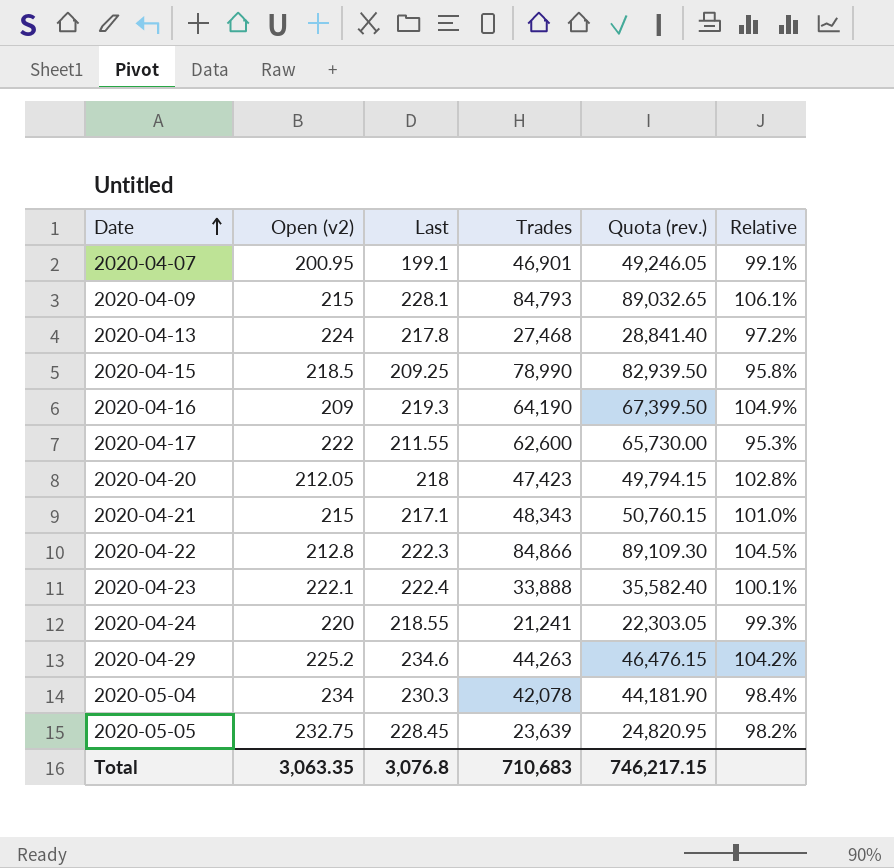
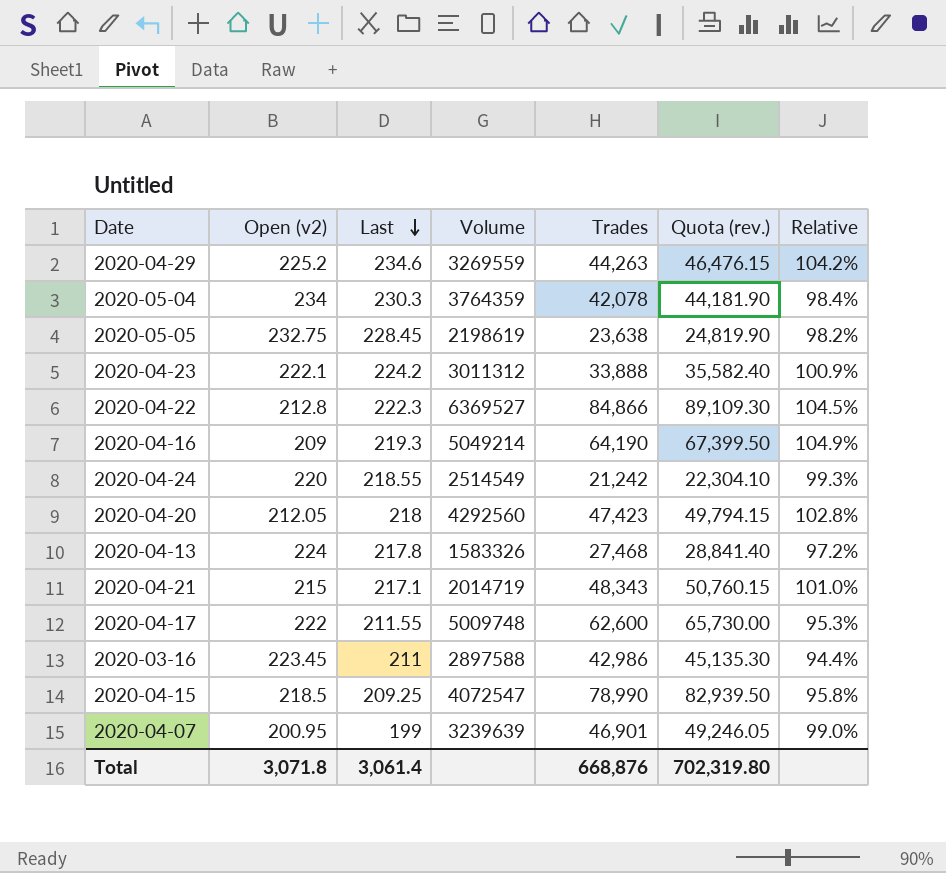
row order: Date ascending -> Last descending
column Volume | position: none -> 4
row 2020-04-09: 215 | 228.1 | 84,793 | 89,032.65 | 106.1% -> none
2020-05-05 | Trades: 23,639 -> 23,638
2020-05-05 | Quota (rev.): 24,820.95 -> 24,819.90
2020-04-23 | Last: 222.4 -> 224.2
2020-04-23 | Relative: 100.1% -> 100.9%
2020-04-24 | Trades: 21,241 -> 21,242
2020-04-24 | Quota (rev.): 22,303.05 -> 22,304.10
row 2020-03-16: none -> 223.45 | 211 | 2897588 | 42,986 | 45,135.30 | 94.4%
2020-04-07 | Last: 199.1 -> 199
2020-04-07 | Relative: 99.1% -> 99.0%
Total | Open (v2): 3,063.35 -> 3,071.8
Total | Last: 3,076.8 -> 3,061.4
Total | Trades: 710,683 -> 668,876
Total | Quota (rev.): 746,217.15 -> 702,319.80

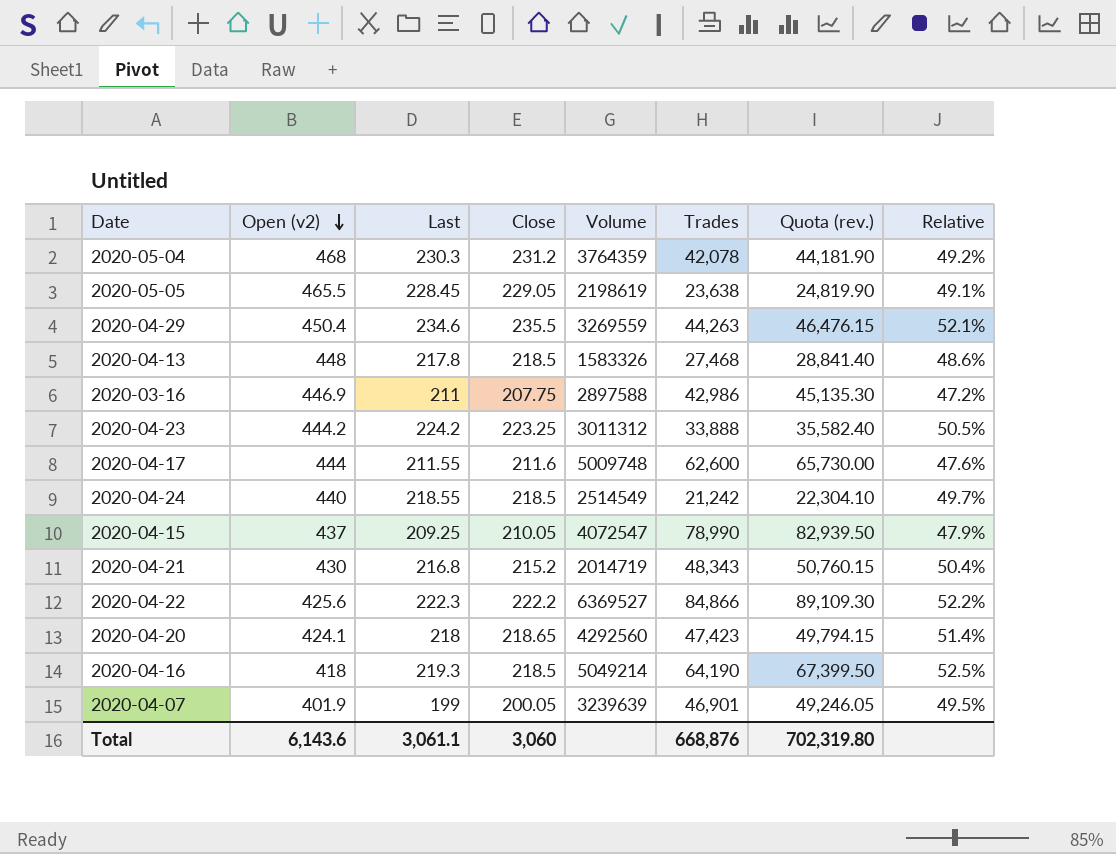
row order: Last descending -> Open (v2) descending
column Close | position: none -> 4
2020-05-04 | Open (v2): 234 -> 468
2020-05-04 | Relative: 98.4% -> 49.2%
2020-05-05 | Open (v2): 232.75 -> 465.5
2020-05-05 | Relative: 98.2% -> 49.1%
2020-04-29 | Open (v2): 225.2 -> 450.4
2020-04-29 | Relative: 104.2% -> 52.1%
2020-04-13 | Open (v2): 224 -> 448
2020-04-13 | Relative: 97.2% -> 48.6%
2020-03-16 | Open (v2): 223.45 -> 446.9
2020-03-16 | Relative: 94.4% -> 47.2%
2020-04-23 | Open (v2): 222.1 -> 444.2
2020-04-23 | Relative: 100.9% -> 50.5%
2020-04-17 | Open (v2): 222 -> 444
2020-04-17 | Relative: 95.3% -> 47.6%
2020-04-24 | Open (v2): 220 -> 440
2020-04-24 | Relative: 99.3% -> 49.7%
2020-04-15 | Open (v2): 218.5 -> 437
2020-04-15 | Relative: 95.8% -> 47.9%
2020-04-21 | Open (v2): 215 -> 430
2020-04-21 | Last: 217.1 -> 216.8
2020-04-21 | Relative: 101.0% -> 50.4%
2020-04-22 | Open (v2): 212.8 -> 425.6
2020-04-22 | Relative: 104.5% -> 52.2%
2020-04-20 | Open (v2): 212.05 -> 424.1
2020-04-20 | Relative: 102.8% -> 51.4%
2020-04-16 | Open (v2): 209 -> 418
2020-04-16 | Relative: 104.9% -> 52.5%
2020-04-07 | Open (v2): 200.95 -> 401.9
2020-04-07 | Relative: 99.0% -> 49.5%
Total | Open (v2): 3,071.8 -> 6,143.6
Total | Last: 3,061.4 -> 3,061.1

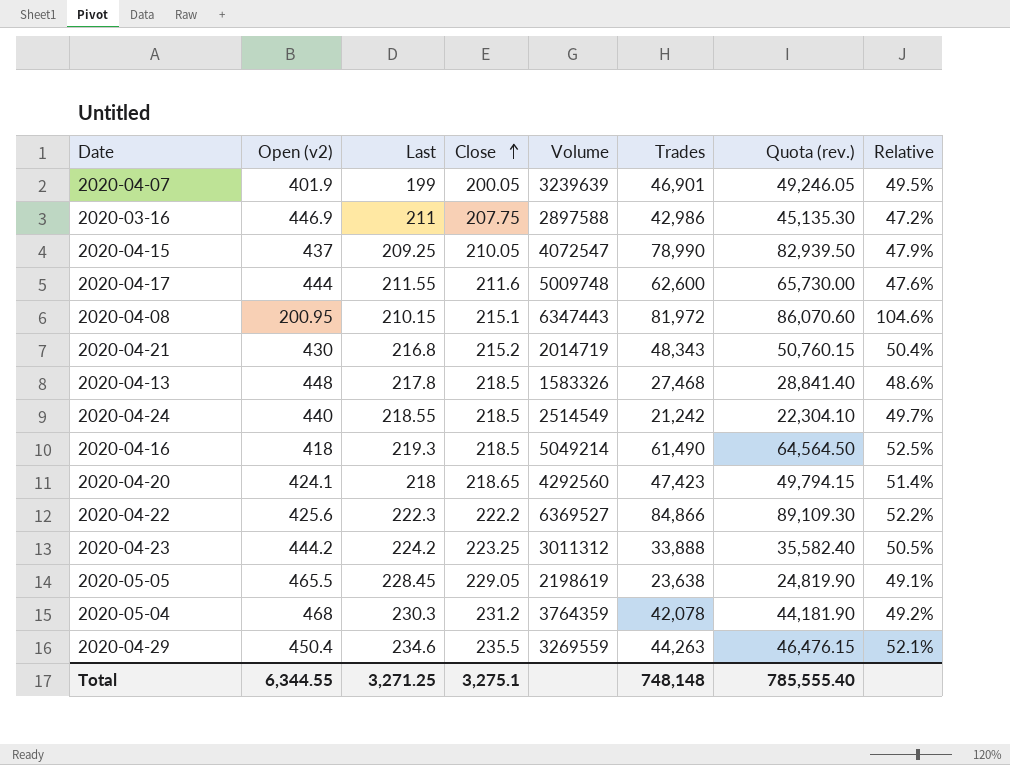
row order: Open (v2) descending -> Close ascending
row 2020-04-08: none -> 200.95 | 210.15 | 215.1 | 6347443 | 81,972 | 86,070.60 | 104.6%
2020-04-16 | Trades: 64,190 -> 61,490
2020-04-16 | Quota (rev.): 67,399.50 -> 64,564.50
Total | Open (v2): 6,143.6 -> 6,344.55
Total | Last: 3,061.1 -> 3,271.25
Total | Close: 3,060 -> 3,275.1
Total | Trades: 668,876 -> 748,148
Total | Quota (rev.): 702,319.80 -> 785,555.40

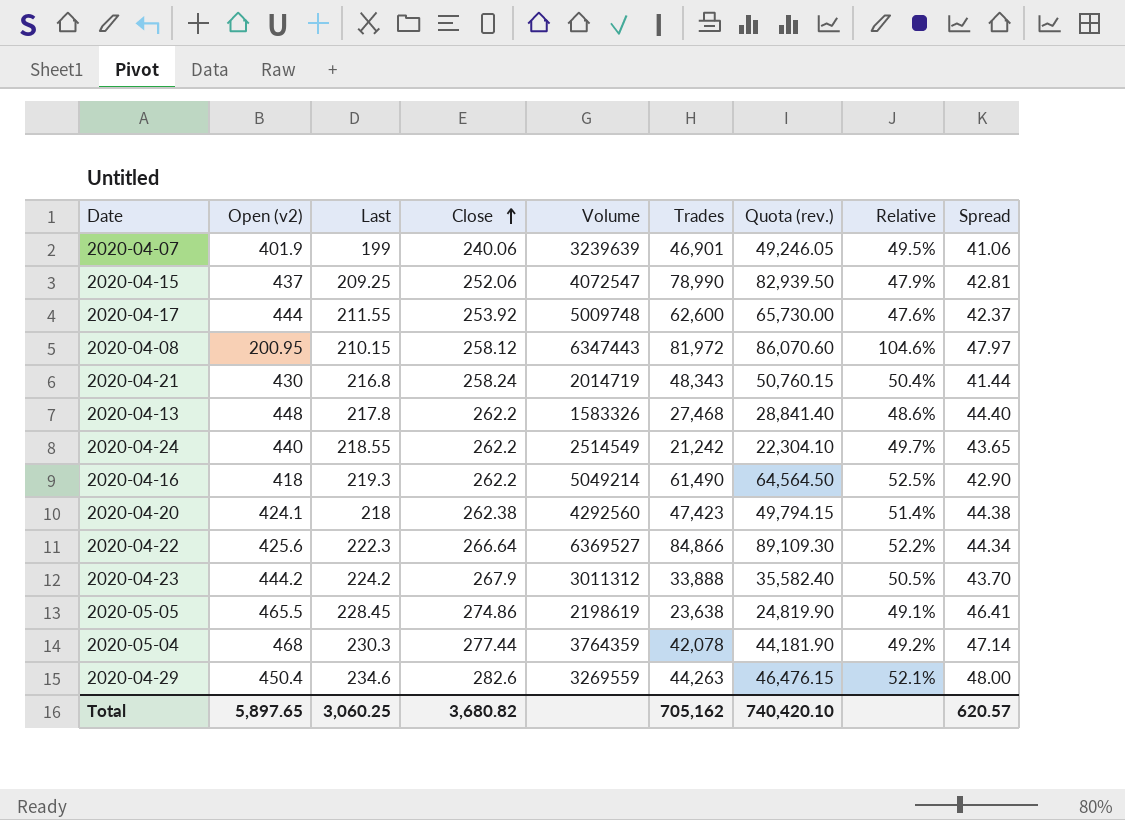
column Spread | formula: none -> [Close] - [Last]
row 2020-03-16: 446.9 | 211 | 207.75 | 2897588 | 42,986 | 45,135.30 | 47.2% -> none
2020-04-07 | Close: 200.05 -> 240.06
2020-04-15 | Close: 210.05 -> 252.06
2020-04-17 | Close: 211.6 -> 253.92
2020-04-08 | Close: 215.1 -> 258.12
2020-04-21 | Close: 215.2 -> 258.24
2020-04-13 | Close: 218.5 -> 262.2
2020-04-24 | Close: 218.5 -> 262.2
2020-04-16 | Close: 218.5 -> 262.2
2020-04-20 | Close: 218.65 -> 262.38
2020-04-22 | Close: 222.2 -> 266.64
2020-04-23 | Close: 223.25 -> 267.9
2020-05-05 | Close: 229.05 -> 274.86
2020-05-04 | Close: 231.2 -> 277.44
2020-04-29 | Close: 235.5 -> 282.6
Total | Open (v2): 6,344.55 -> 5,897.65
Total | Last: 3,271.25 -> 3,060.25
Total | Close: 3,275.1 -> 3,680.82
Total | Trades: 748,148 -> 705,162
Total | Quota (rev.): 785,555.40 -> 740,420.10

